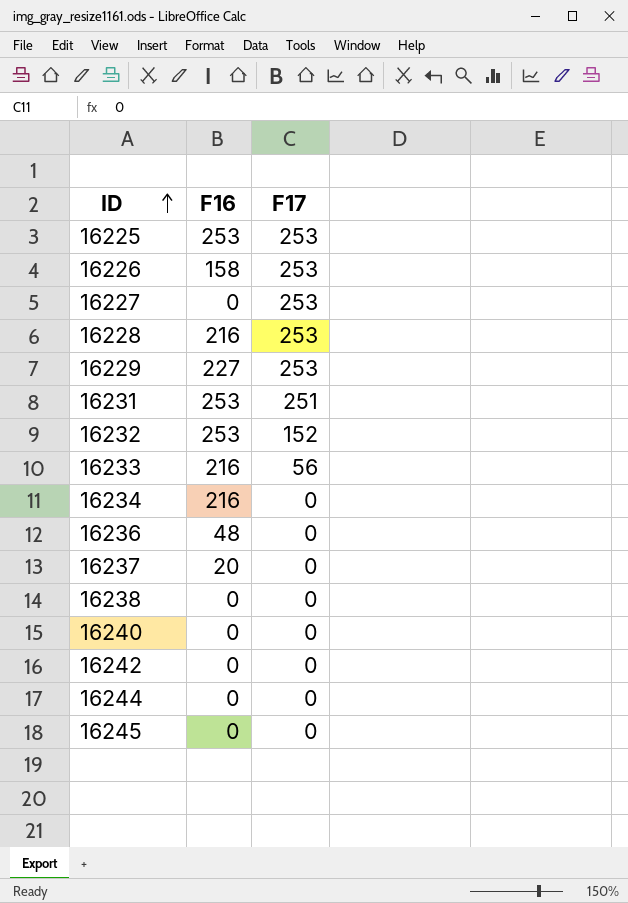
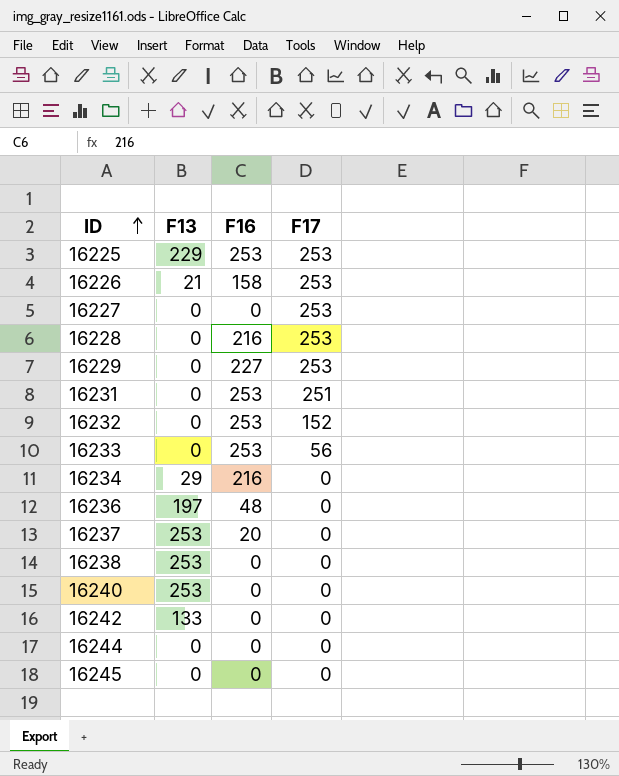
column F13 | position: none -> 2
16233 | F16: 216 -> 253

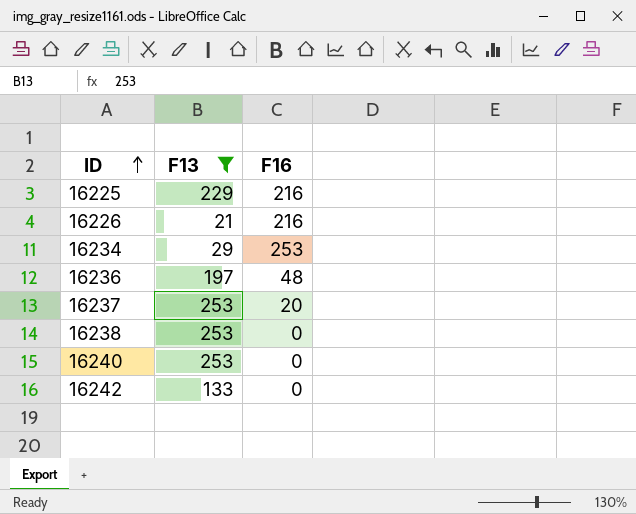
filter: none -> F13 != 0
column F17 | position: 4 -> none
16225 | F16: 253 -> 216
16226 | F16: 158 -> 216
16234 | F16: 216 -> 253

